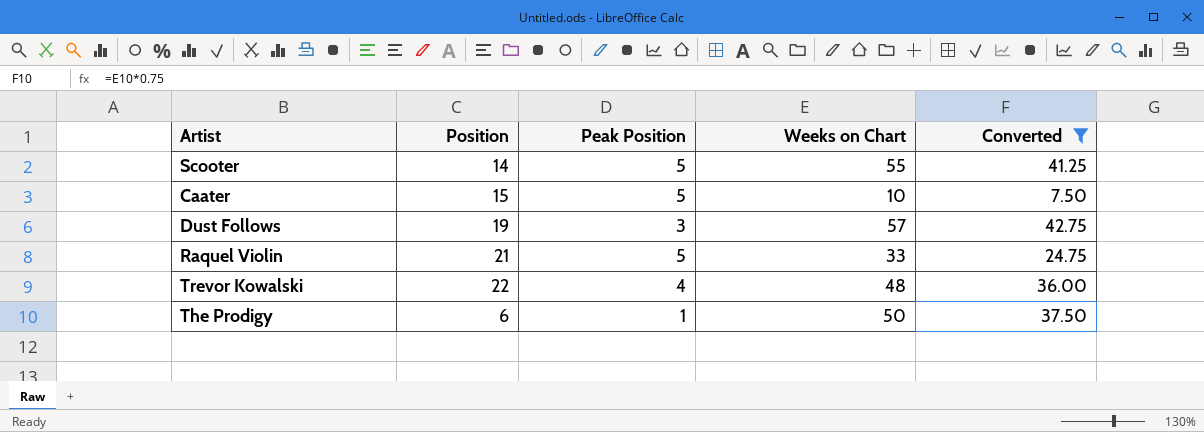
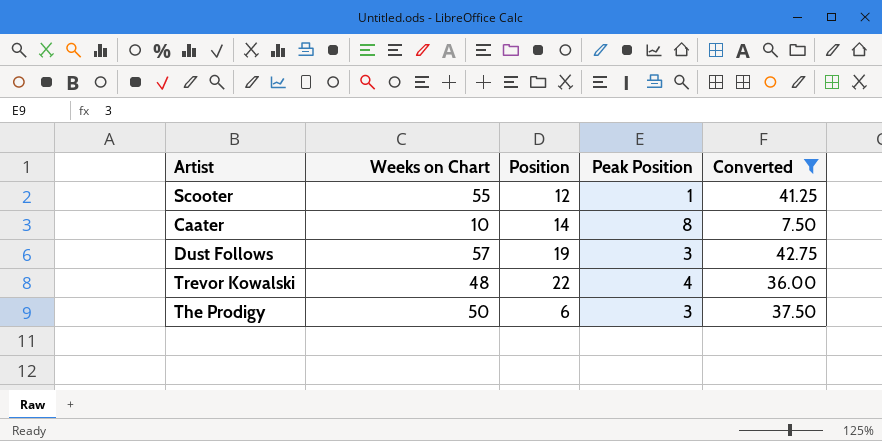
column Weeks on Chart | position: 4 -> 2
row Raquel Violin: 21 | 5 | 33 | 24.75 -> none
Scooter | Position: 14 -> 12
Scooter | Peak Position: 5 -> 1
Caater | Position: 15 -> 14
Caater | Peak Position: 5 -> 8
The Prodigy | Peak Position: 1 -> 3

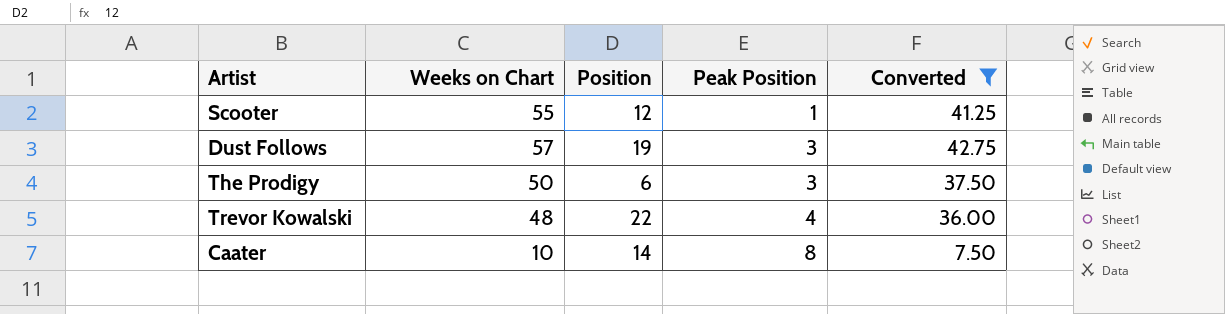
row order: none -> Peak Position ascending

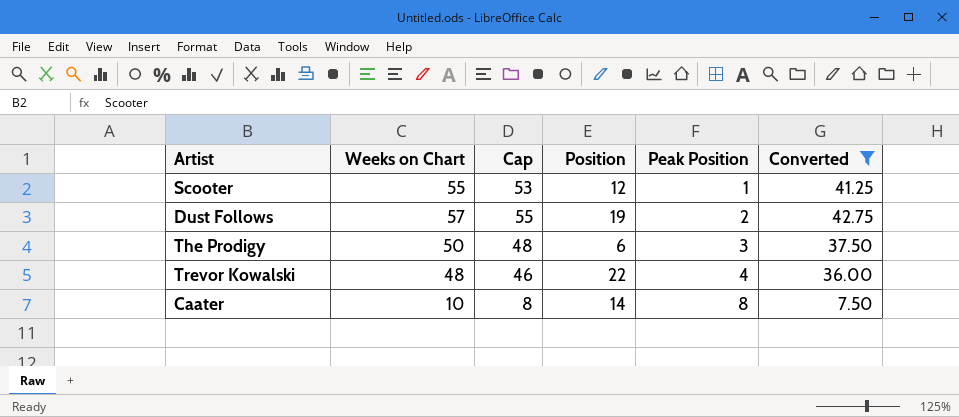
column Cap | formula: none -> [Weeks on Chart] - 2
Dust Follows | Peak Position: 3 -> 2

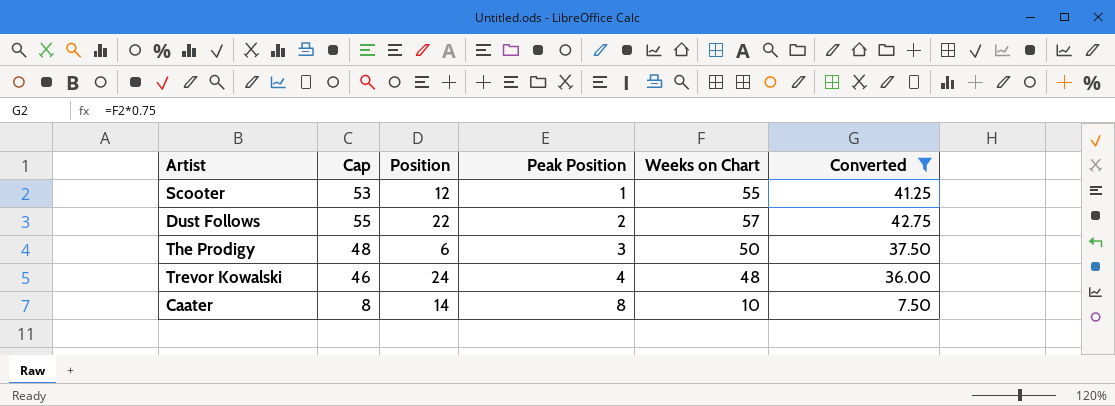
column Weeks on Chart | position: 2 -> 5
Dust Follows | Position: 19 -> 22
Trevor Kowalski | Position: 22 -> 24

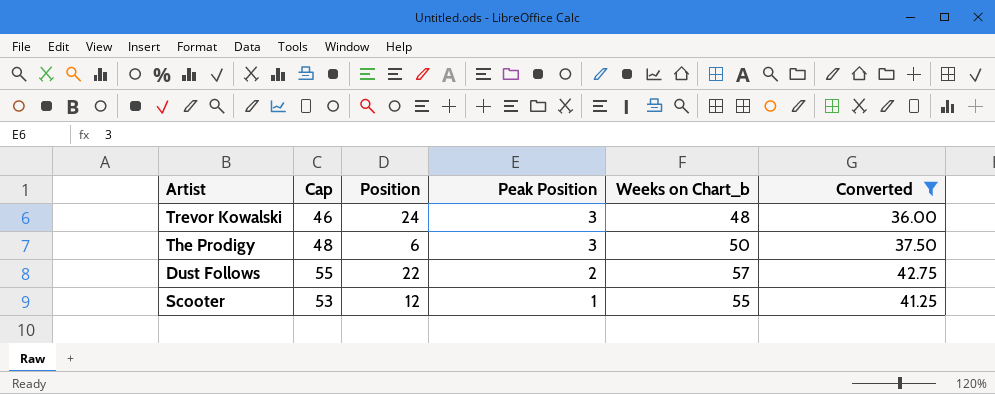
row order: Peak Position ascending -> Peak Position descending
column name: Weeks on Chart -> Weeks on Chart_b
row Caater: 8 | 14 | 8 | 10 | 7.50 -> none
Trevor Kowalski | Peak Position: 4 -> 3

